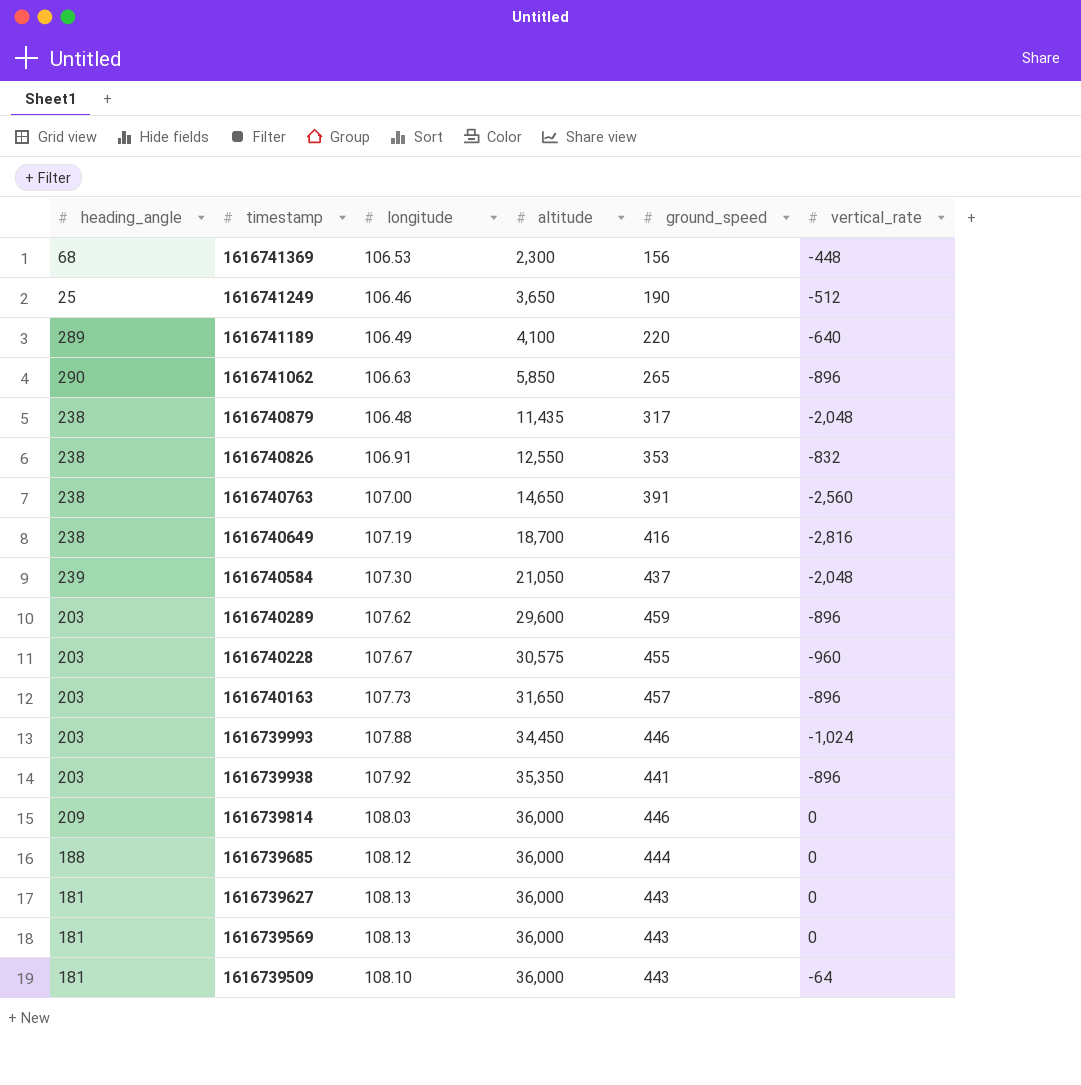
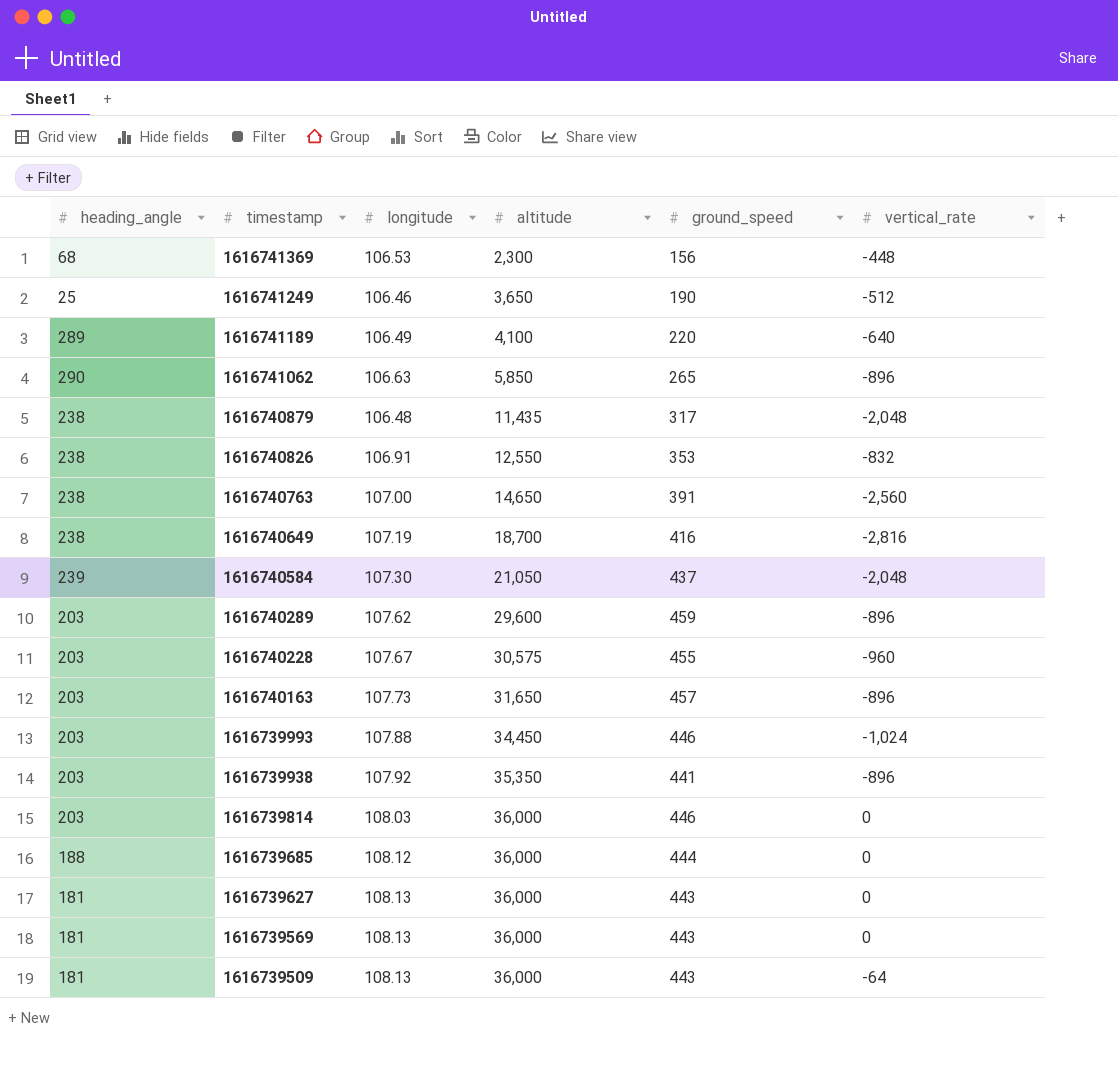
1616739814 | heading_angle: 209 -> 203
1616739509 | longitude: 108.10 -> 108.13

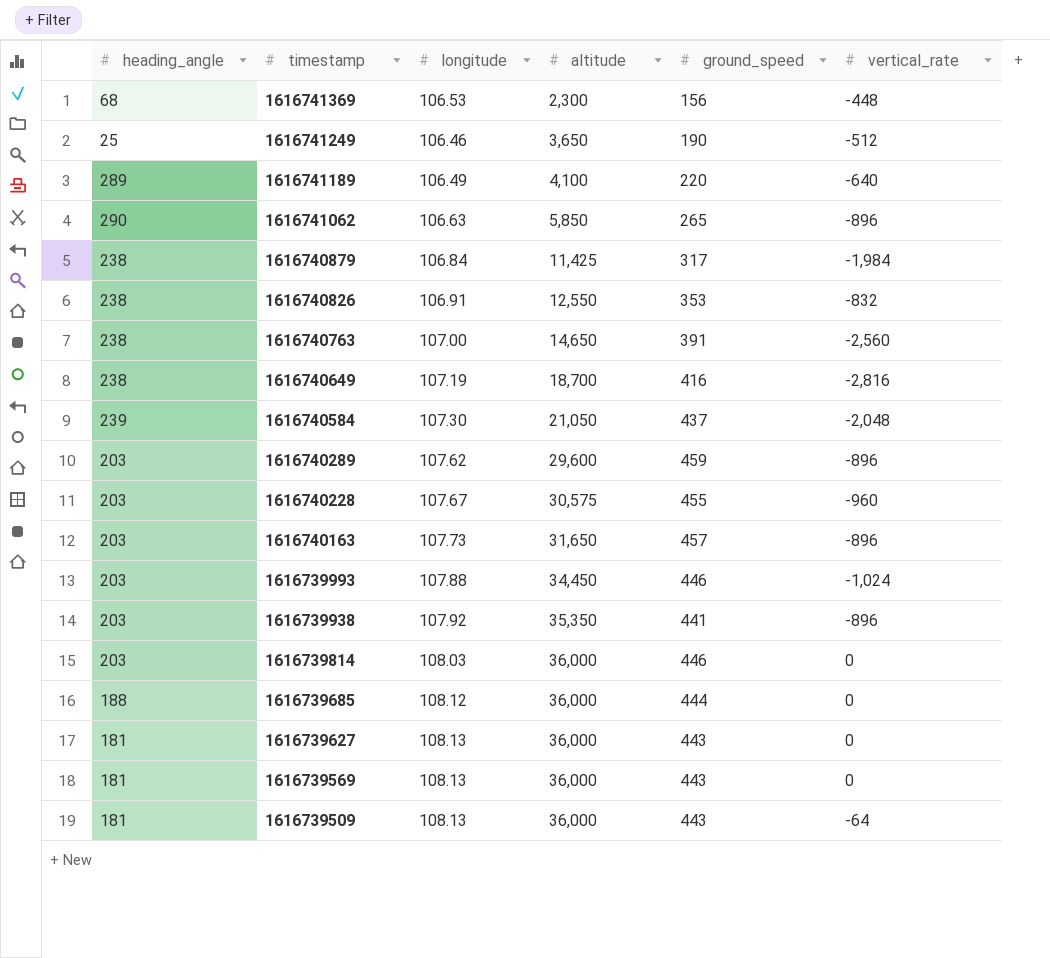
1616740879 | longitude: 106.48 -> 106.84
1616740879 | altitude: 11,435 -> 11,425
1616740879 | vertical_rate: -2,048 -> -1,984

